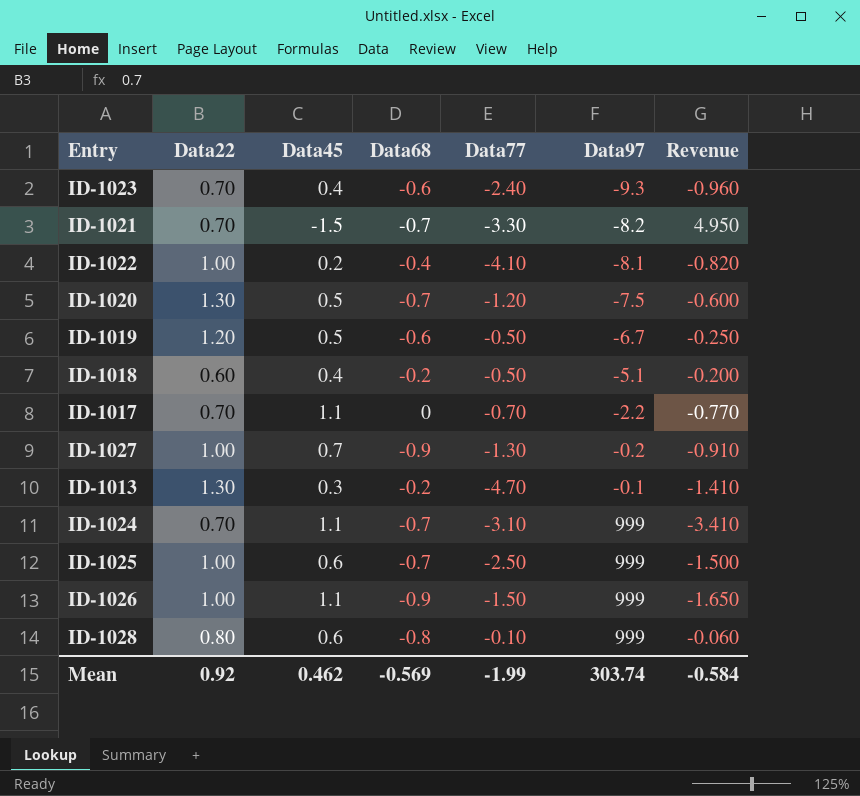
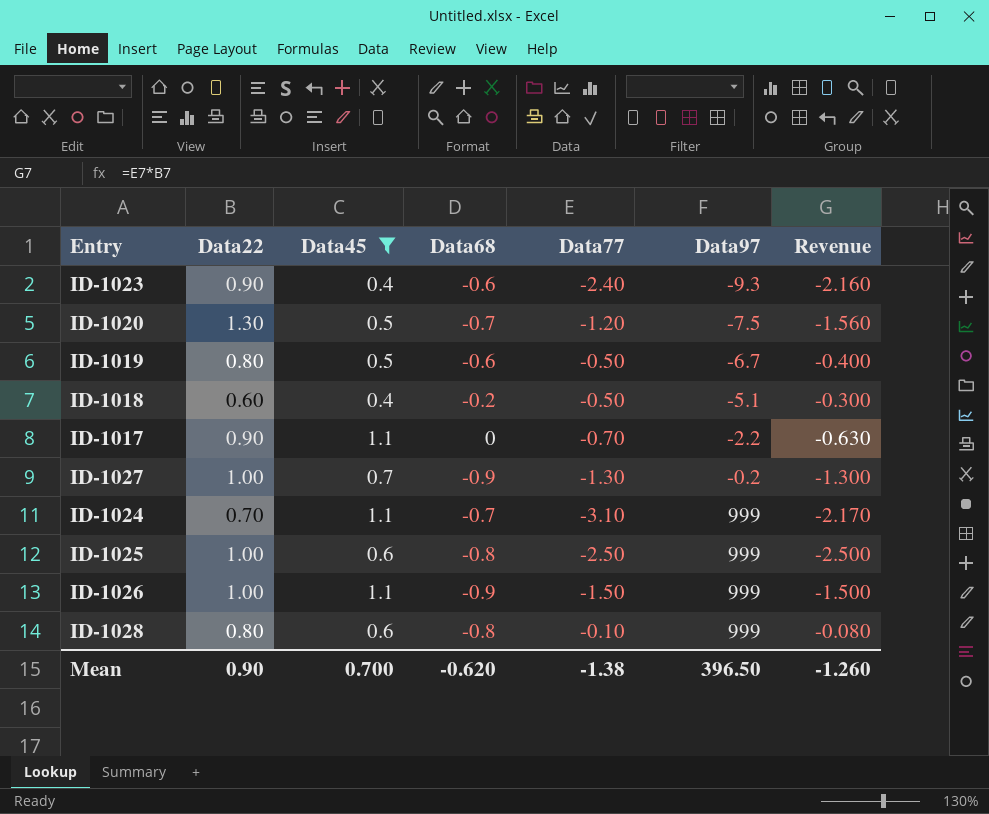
filter: none -> Data45 >= 0.4
column Revenue | formula: [Data45] * [Data77] -> [Data22] * [Data77]
ID-1023 | Data22: 0.70 -> 0.90
ID-1019 | Data22: 1.20 -> 0.80
ID-1017 | Data22: 0.70 -> 0.90
ID-1025 | Data68: -0.7 -> -0.8
Mean | Data22: 0.92 -> 0.90
Mean | Data45: 0.462 -> 0.700
Mean | Data68: -0.569 -> -0.620
Mean | Data77: -1.99 -> -1.38
Mean | Data97: 303.74 -> 396.50
Mean | Revenue: -0.584 -> -1.260

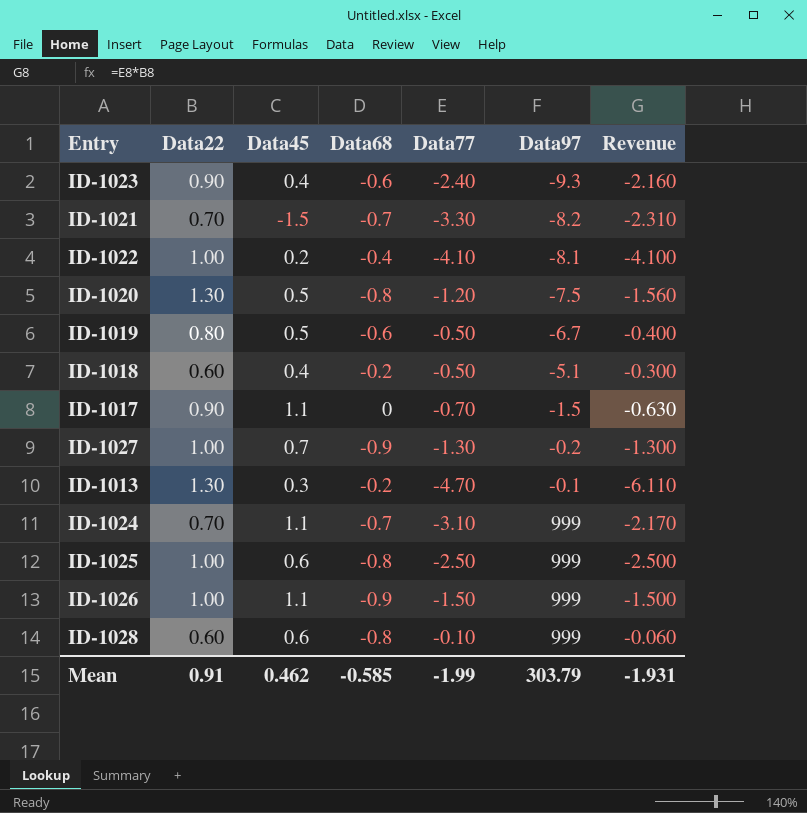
filter: Data45 >= 0.4 -> none
ID-1020 | Data68: -0.7 -> -0.8
ID-1017 | Data97: -2.2 -> -1.5
ID-1028 | Data22: 0.80 -> 0.60
ID-1028 | Revenue: -0.080 -> -0.060
Mean | Data22: 0.90 -> 0.91
Mean | Data45: 0.700 -> 0.462
Mean | Data68: -0.620 -> -0.585
Mean | Data77: -1.38 -> -1.99
Mean | Data97: 396.50 -> 303.79
Mean | Revenue: -1.260 -> -1.931

